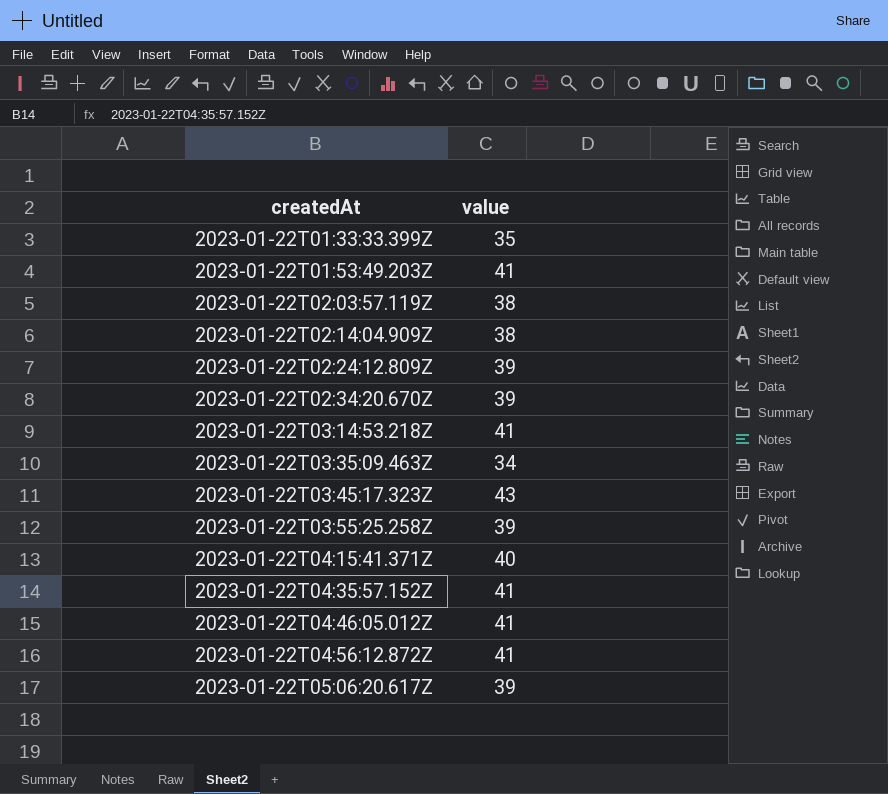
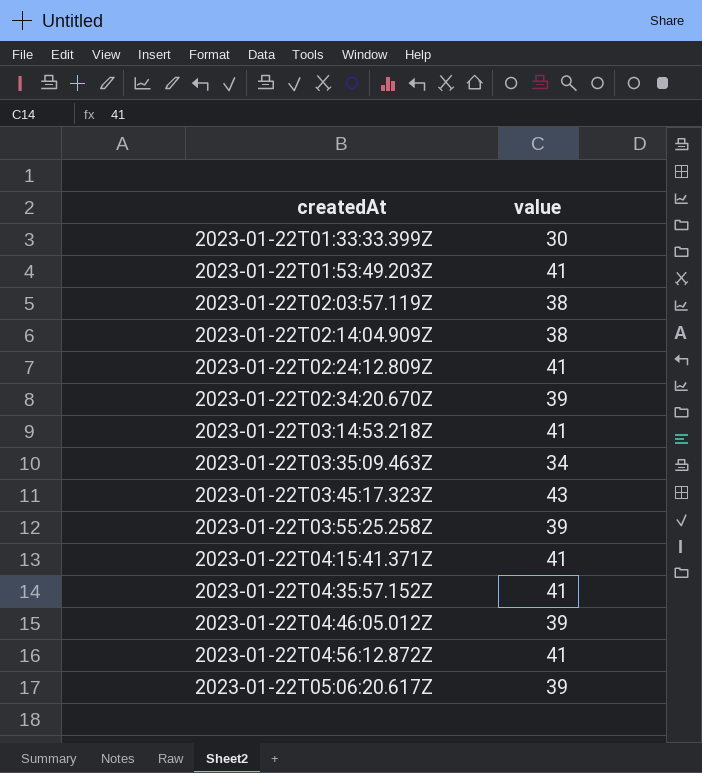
2023-01-22T01:33:33.399Z | value: 35 -> 30
2023-01-22T02:24:12.809Z | value: 39 -> 41
2023-01-22T04:15:41.371Z | value: 40 -> 41
2023-01-22T04:46:05.012Z | value: 41 -> 39

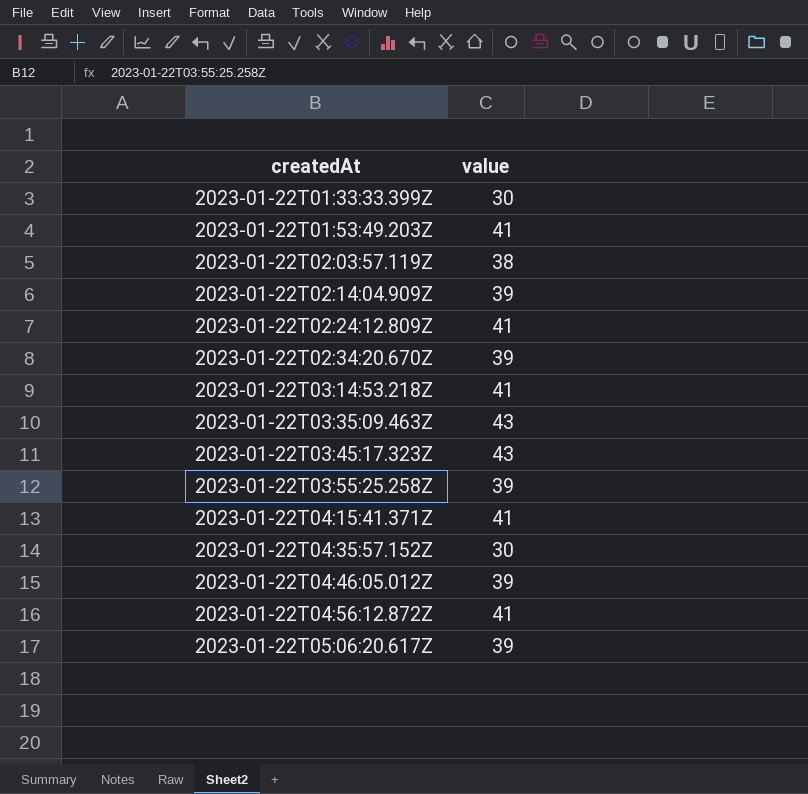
2023-01-22T02:14:04.909Z | value: 38 -> 39
2023-01-22T03:35:09.463Z | value: 34 -> 43
2023-01-22T04:35:57.152Z | value: 41 -> 30

